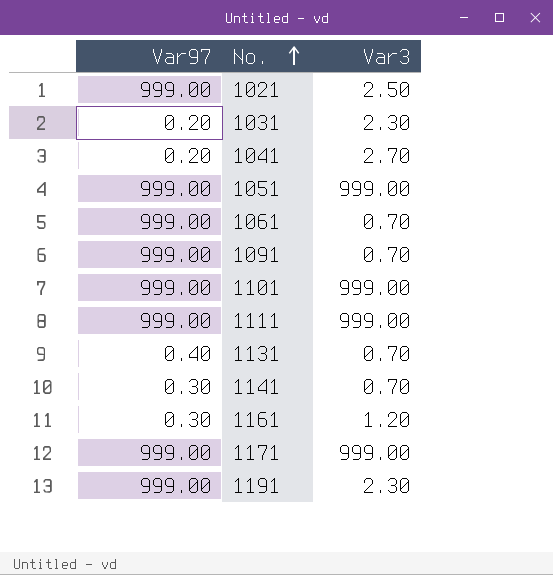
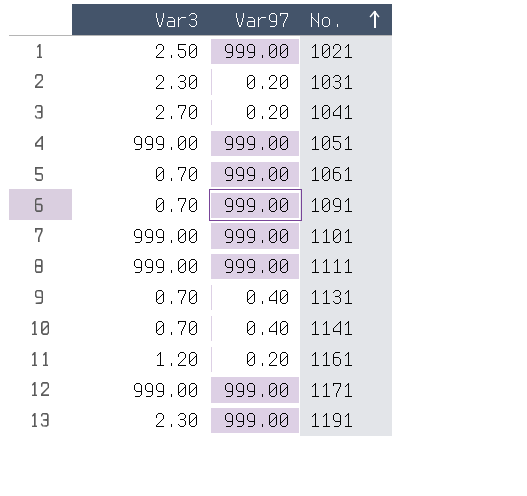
column Var3 | position: 3 -> 1
1141 | Var97: 0.30 -> 0.40
1161 | Var97: 0.30 -> 0.20

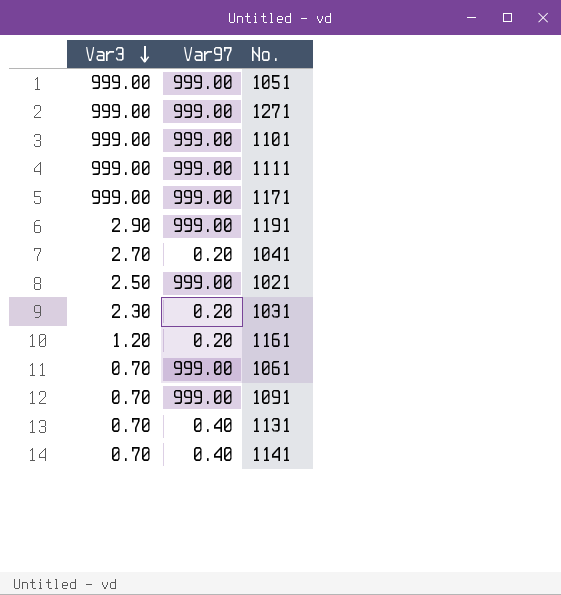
row order: No. ascending -> Var3 descending
row 1271: none -> 999.00 | 999.00
1191 | Var3: 2.30 -> 2.90

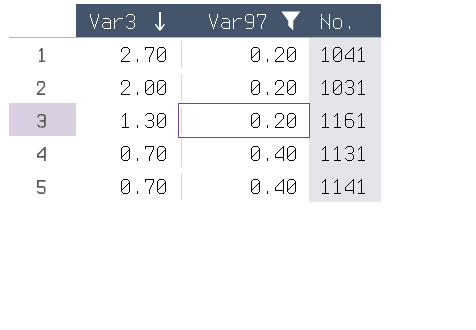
filter: none -> Var97 != 999.00
1031 | Var3: 2.30 -> 2.00
1161 | Var3: 1.20 -> 1.30

